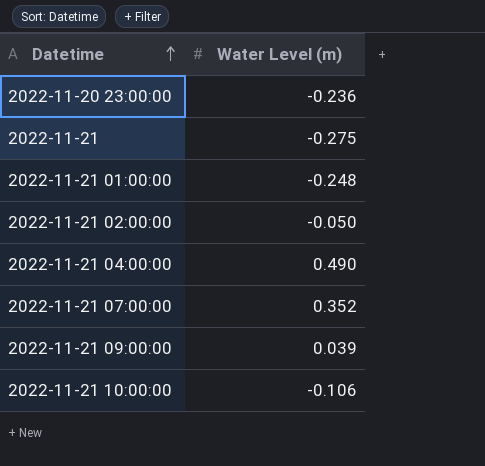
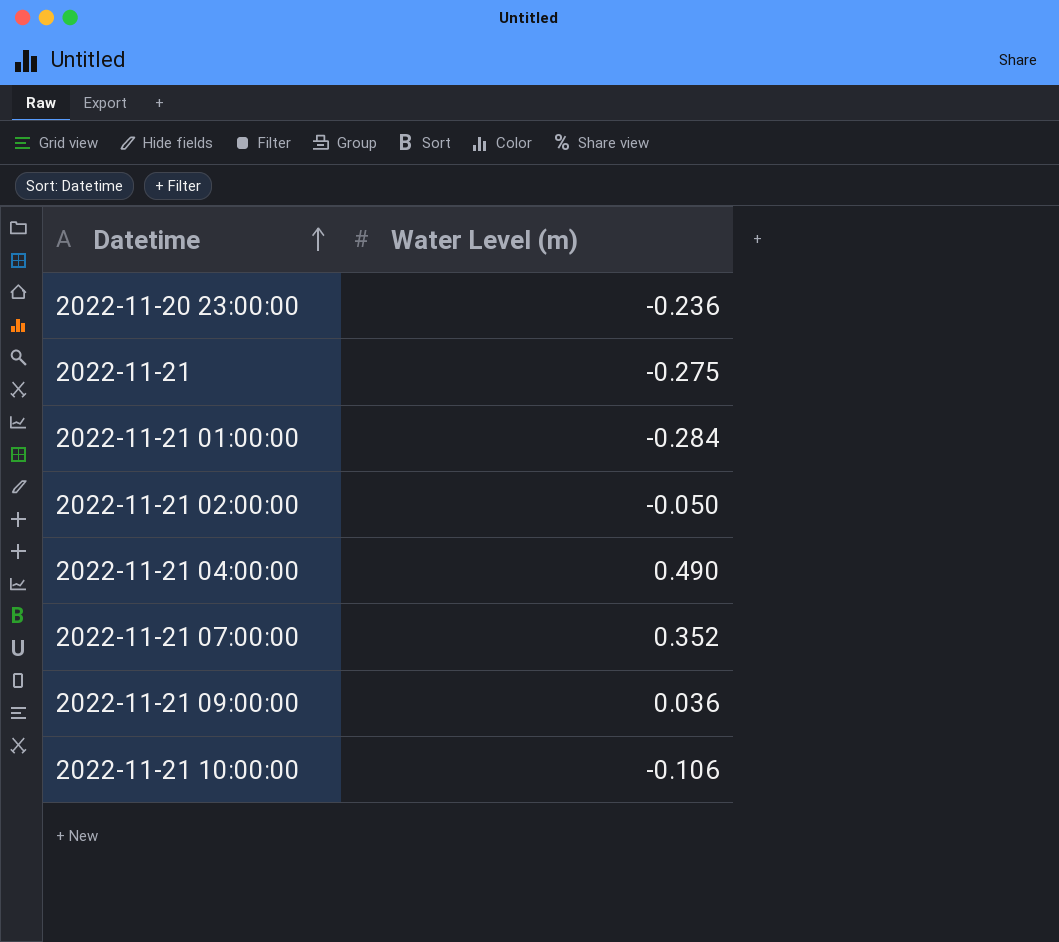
2022-11-21 01:00:00 | Water Level (m): -0.248 -> -0.284
2022-11-21 09:00:00 | Water Level (m): 0.039 -> 0.036

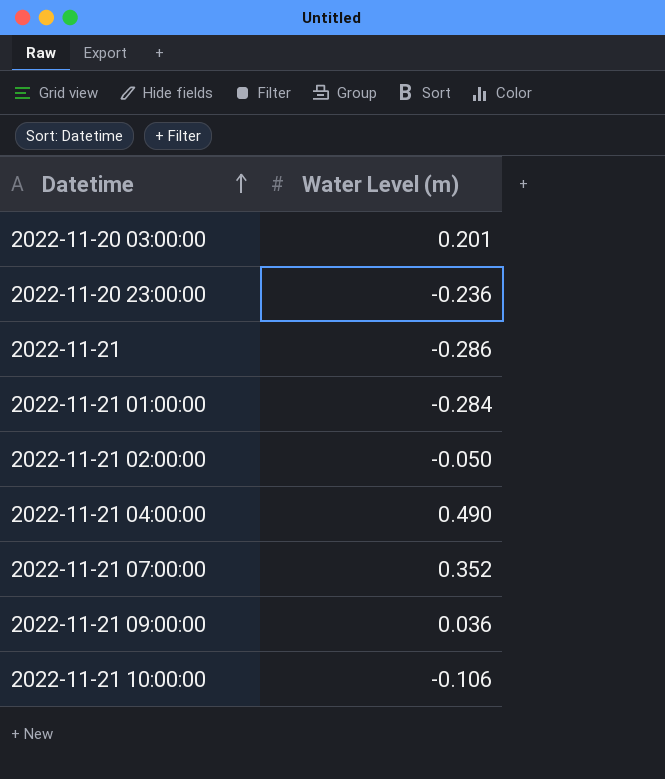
row 2022-11-20 03:00:00: none -> 0.201
2022-11-21 | Water Level (m): -0.275 -> -0.286

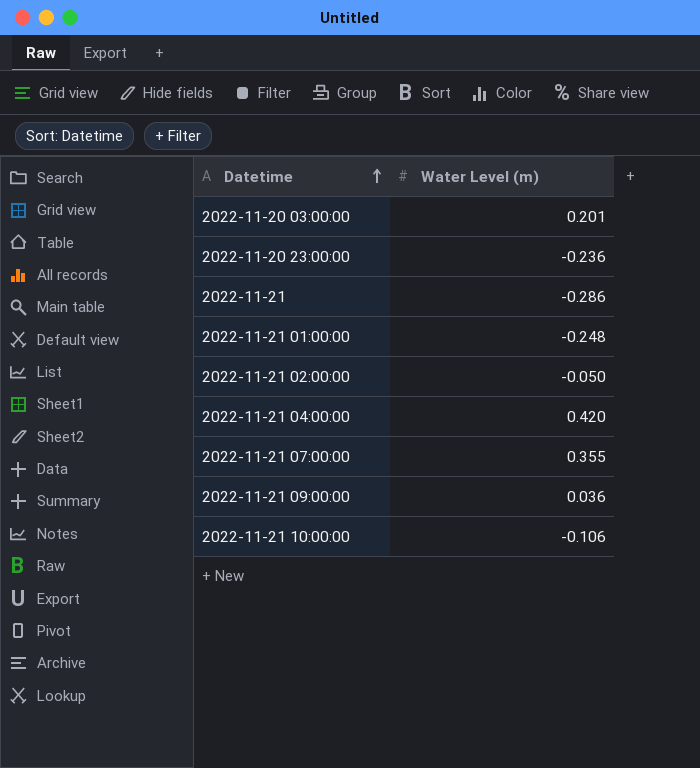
2022-11-21 01:00:00 | Water Level (m): -0.284 -> -0.248
2022-11-21 04:00:00 | Water Level (m): 0.490 -> 0.420
2022-11-21 07:00:00 | Water Level (m): 0.352 -> 0.355

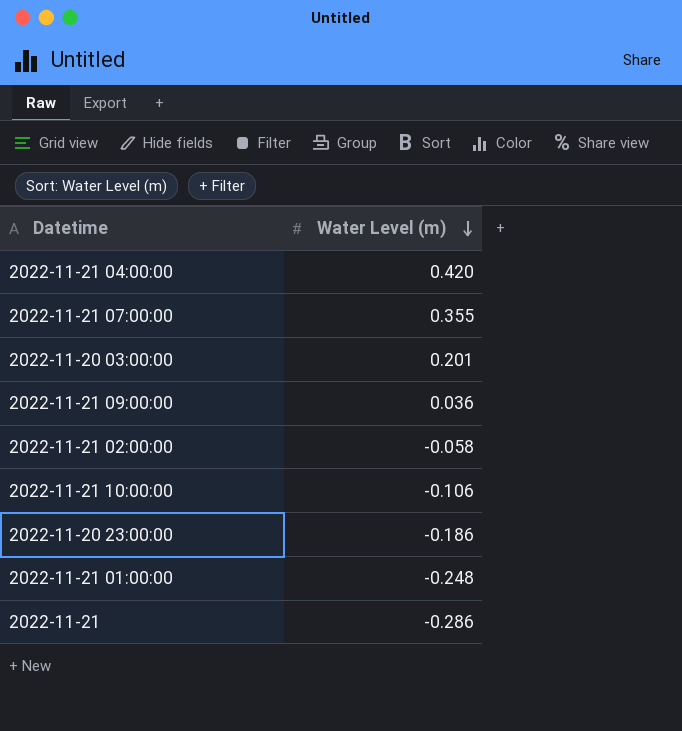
row order: Datetime ascending -> Water Level (m) descending
2022-11-21 02:00:00 | Water Level (m): -0.050 -> -0.058
2022-11-20 23:00:00 | Water Level (m): -0.236 -> -0.186

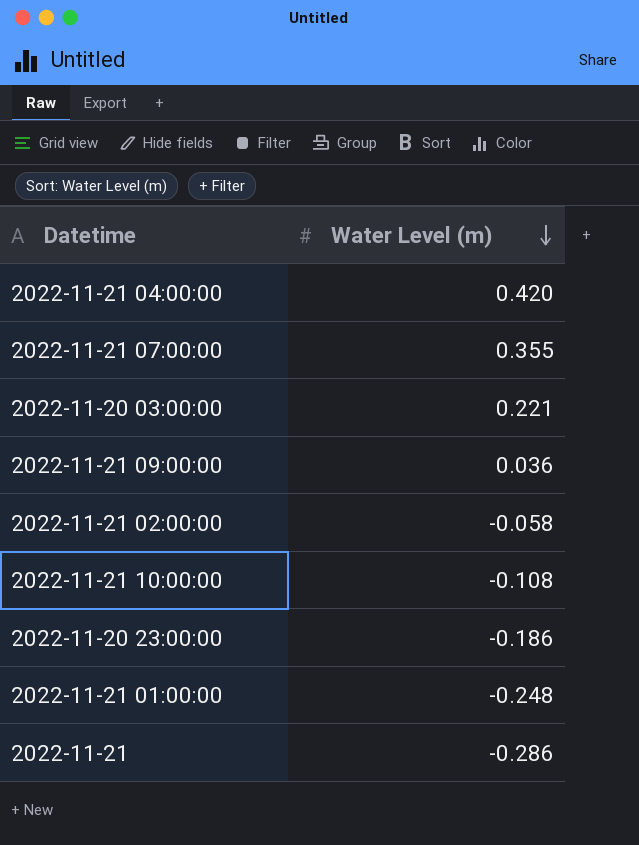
2022-11-20 03:00:00 | Water Level (m): 0.201 -> 0.221
2022-11-21 10:00:00 | Water Level (m): -0.106 -> -0.108

